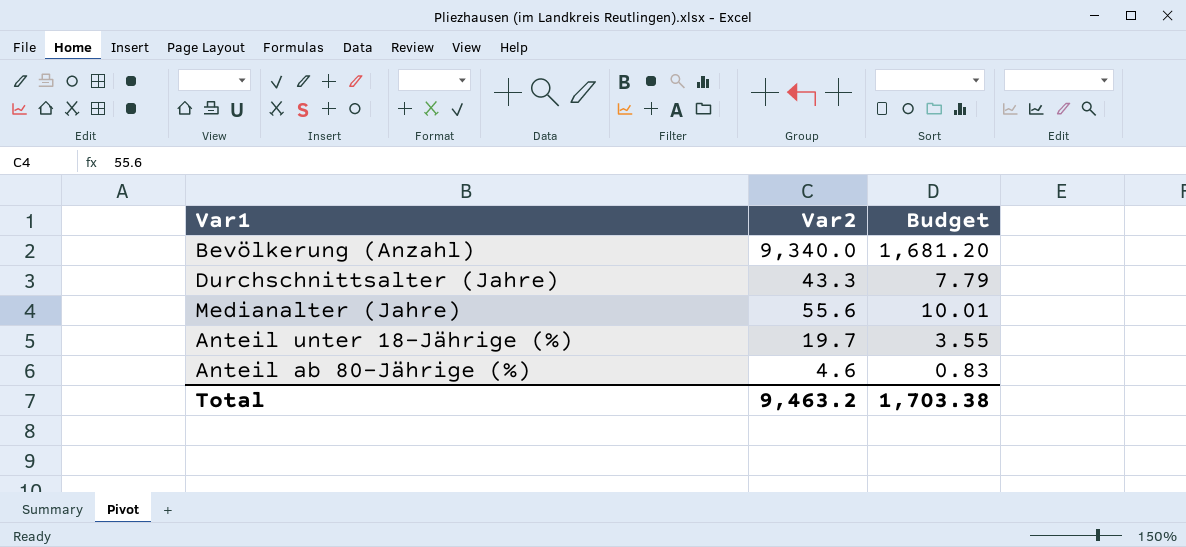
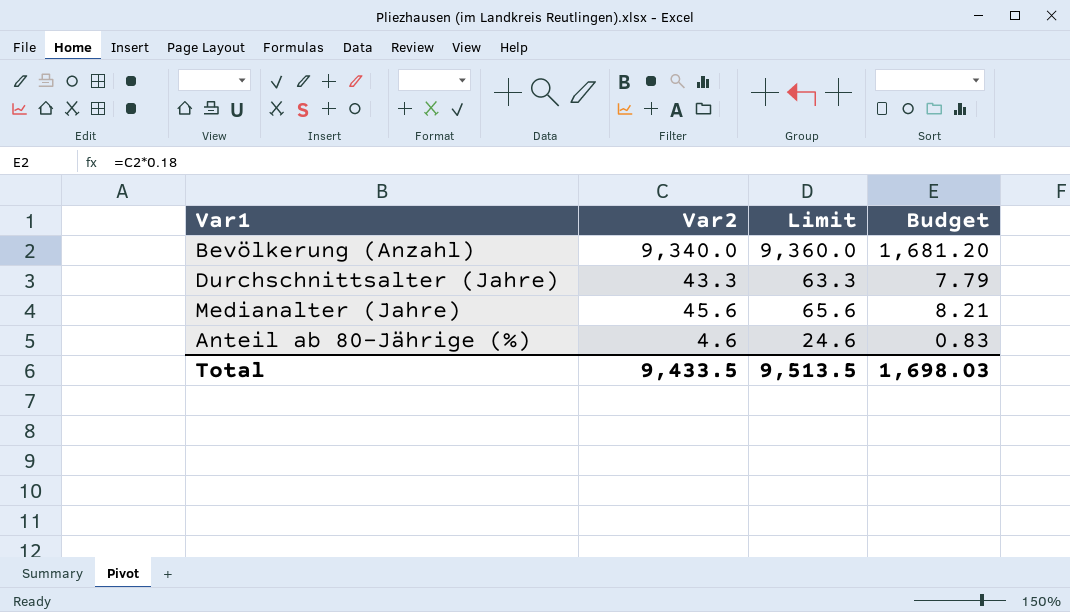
column Limit | formula: none -> [Var2] + 20
row Anteil unter 18-Jährige (%): 19.7 | 3.55 -> none
Medianalter (Jahre) | Var2: 55.6 -> 45.6
Medianalter (Jahre) | Budget: 10.01 -> 8.21
Total | Var2: 9,463.2 -> 9,433.5
Total | Budget: 1,703.38 -> 1,698.03

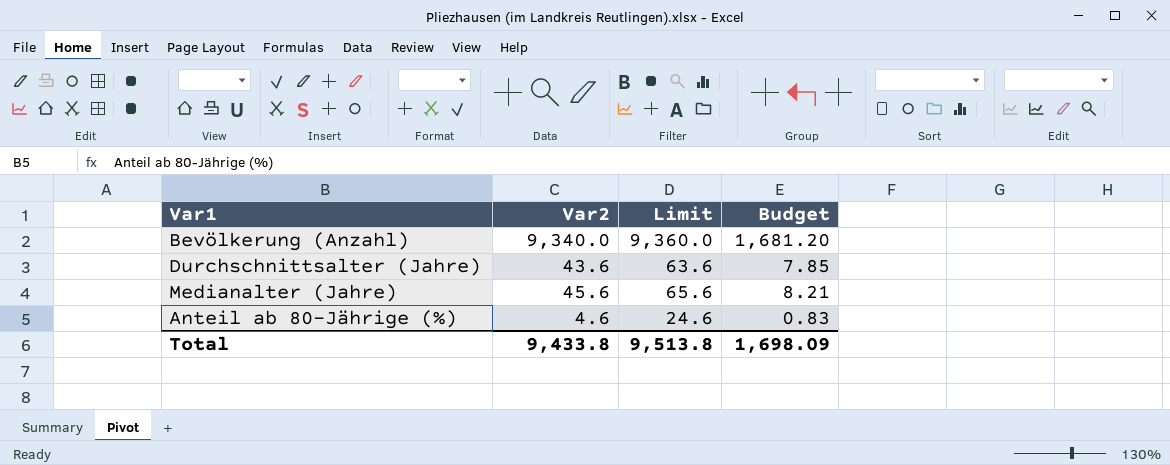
Durchschnittsalter (Jahre) | Var2: 43.3 -> 43.6
Durchschnittsalter (Jahre) | Limit: 63.3 -> 63.6
Durchschnittsalter (Jahre) | Budget: 7.79 -> 7.85
Total | Var2: 9,433.5 -> 9,433.8
Total | Limit: 9,513.5 -> 9,513.8
Total | Budget: 1,698.03 -> 1,698.09

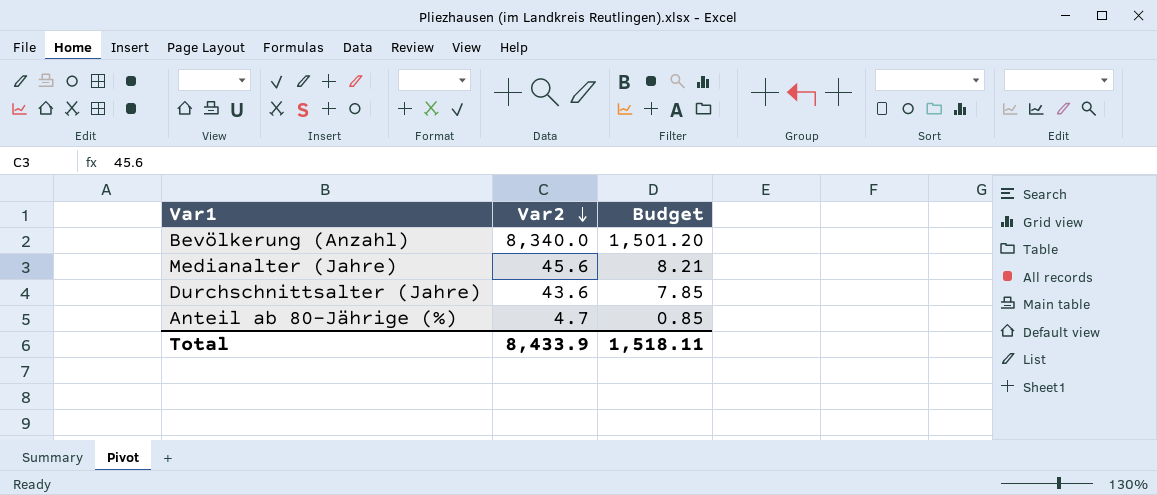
row order: none -> Var2 descending
column Limit | formula: [Var2] + 20 -> none
Bevölkerung (Anzahl) | Var2: 9,340.0 -> 8,340.0
Bevölkerung (Anzahl) | Budget: 1,681.20 -> 1,501.20
Anteil ab 80-Jährige (%) | Var2: 4.6 -> 4.7
Anteil ab 80-Jährige (%) | Budget: 0.83 -> 0.85
Total | Var2: 9,433.8 -> 8,433.9
Total | Budget: 1,698.09 -> 1,518.11

